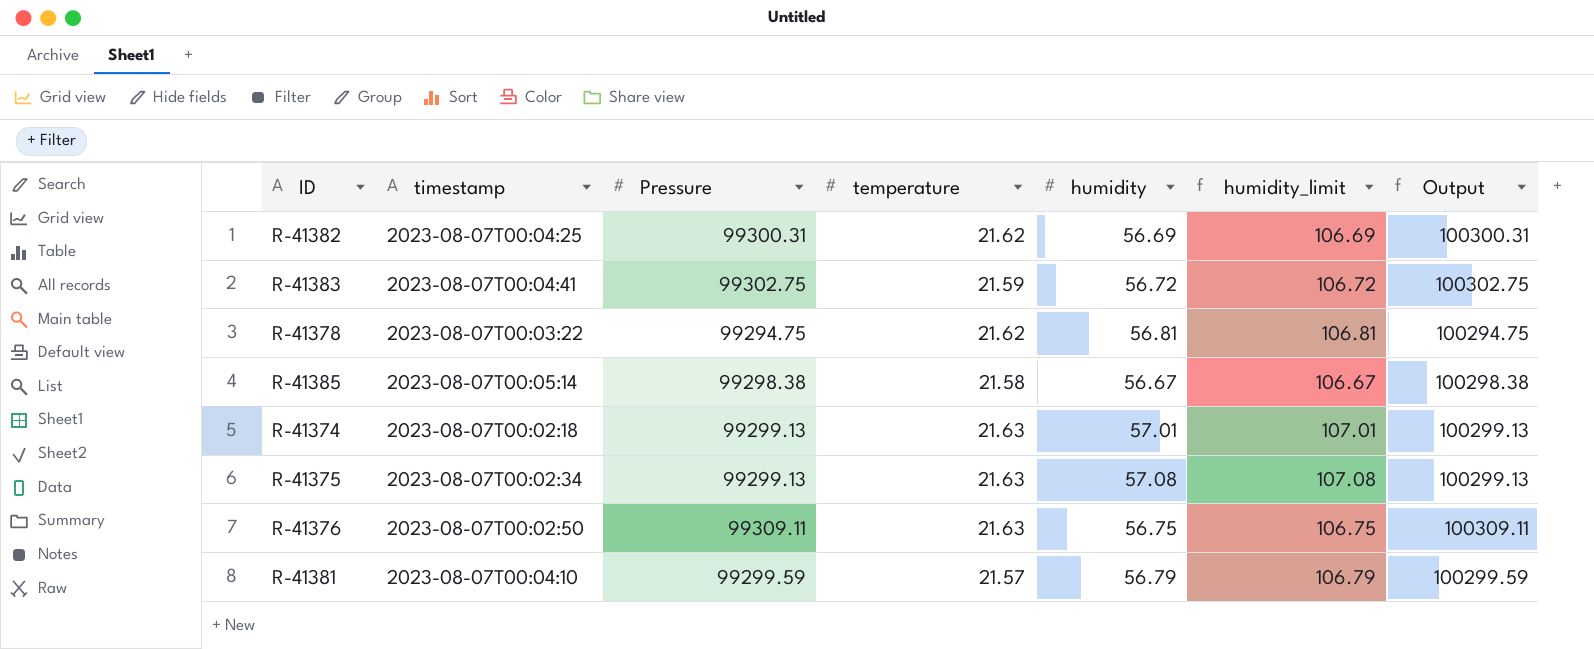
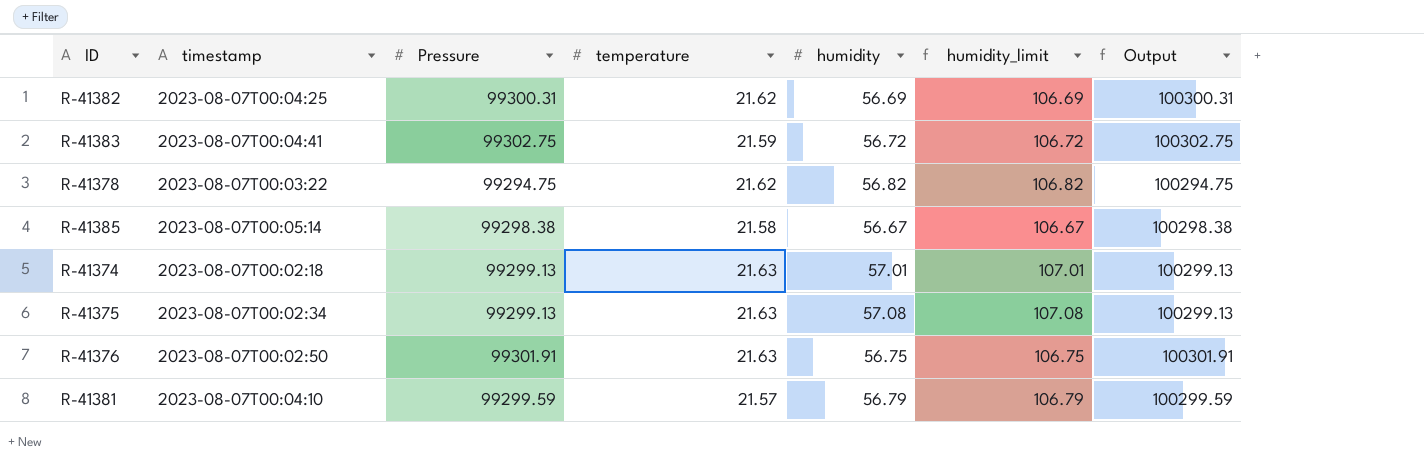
R-41378 | humidity: 56.81 -> 56.82
R-41378 | humidity_limit: 106.81 -> 106.82
R-41376 | Pressure: 99309.11 -> 99301.91
R-41376 | Output: 100309.11 -> 100301.91

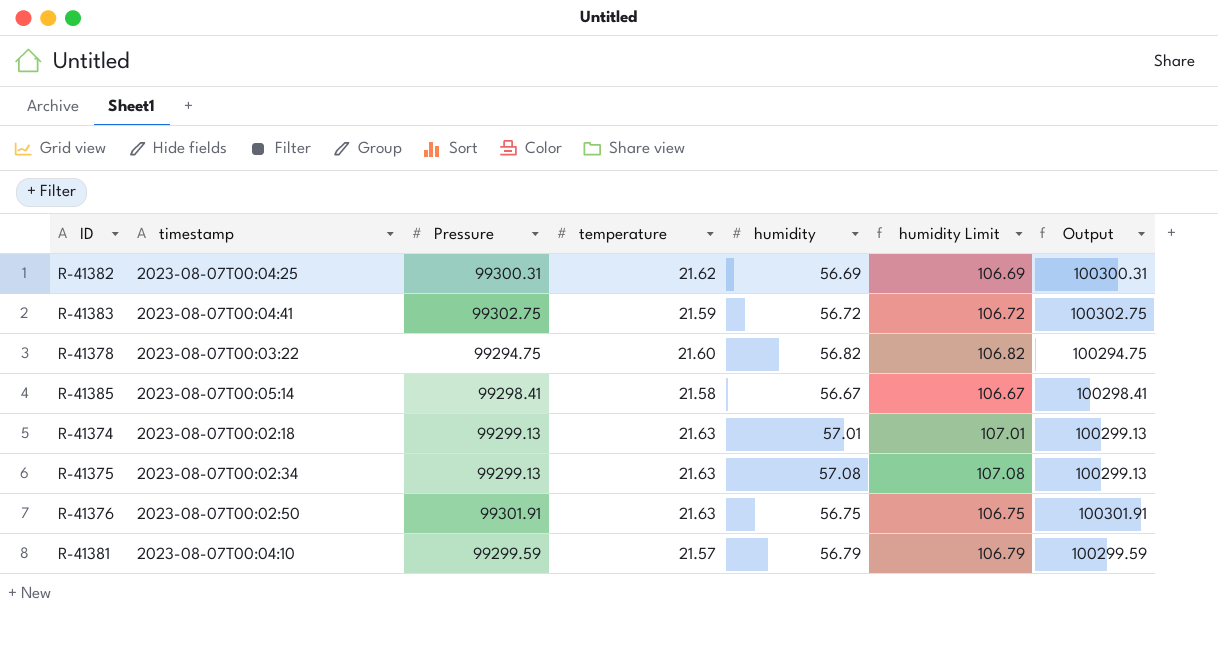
column name: humidity_limit -> humidity Limit
R-41378 | temperature: 21.62 -> 21.60
R-41385 | Pressure: 99298.38 -> 99298.41
R-41385 | Output: 100298.38 -> 100298.41

